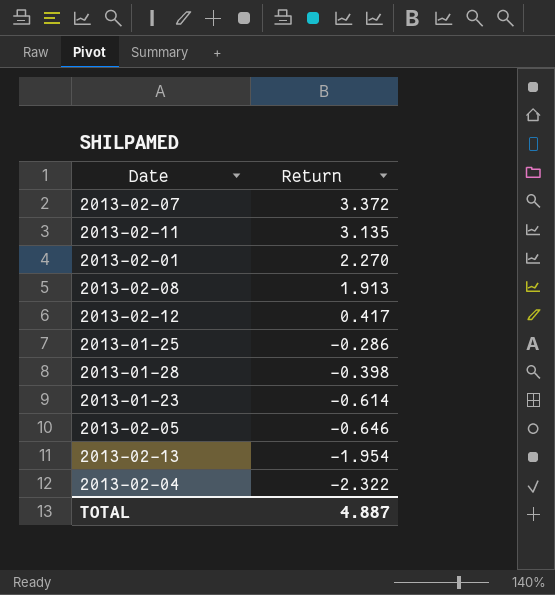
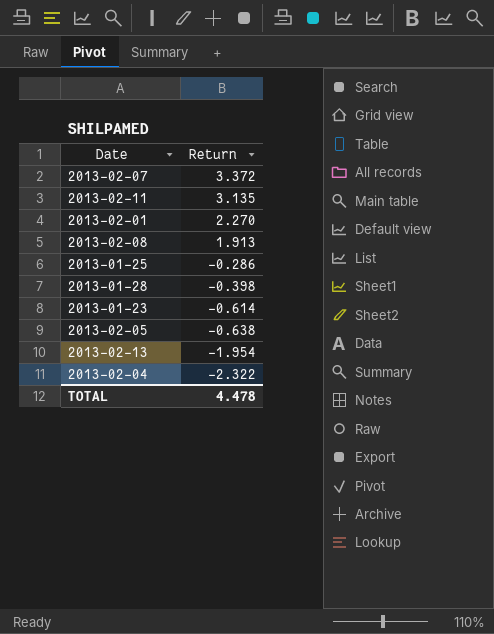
row 2013-02-12: 0.417 -> none
2013-02-05 | Return: -0.646 -> -0.638
TOTAL | Return: 4.887 -> 4.478

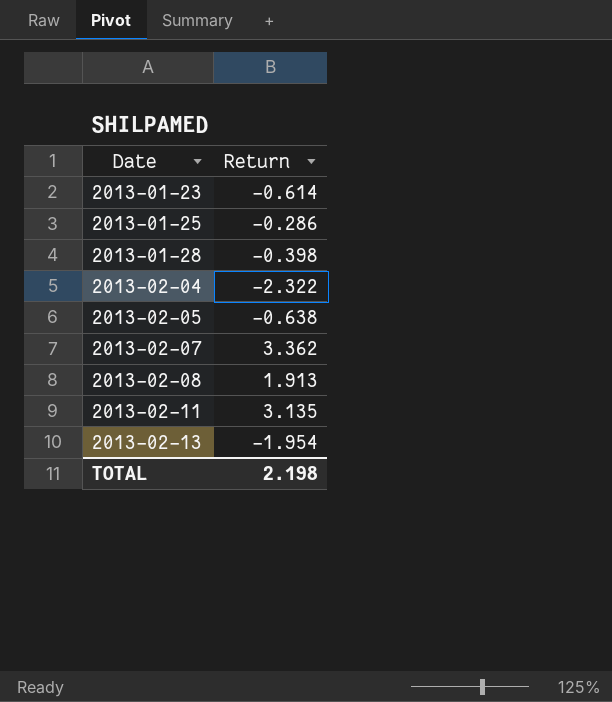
row order: Return descending -> Date ascending
row 2013-02-01: 2.270 -> none
2013-02-07 | Return: 3.372 -> 3.362
TOTAL | Return: 4.478 -> 2.198

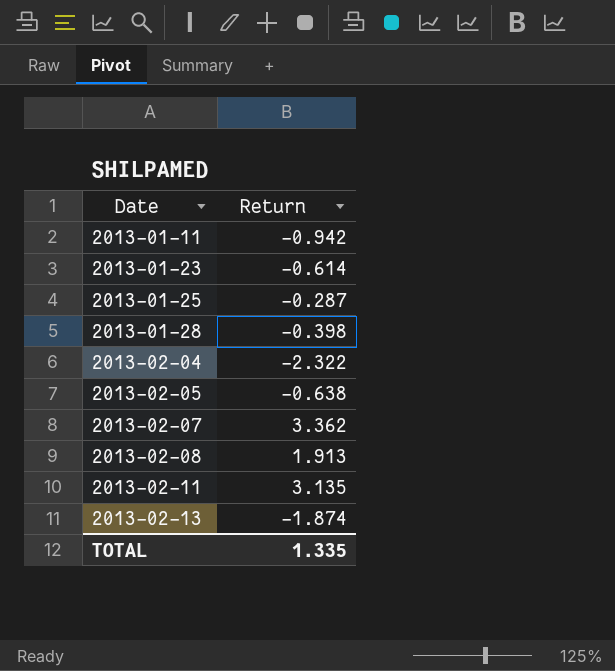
row 2013-01-11: none -> -0.942
2013-01-25 | Return: -0.286 -> -0.287
2013-02-13 | Return: -1.954 -> -1.874
TOTAL | Return: 2.198 -> 1.335

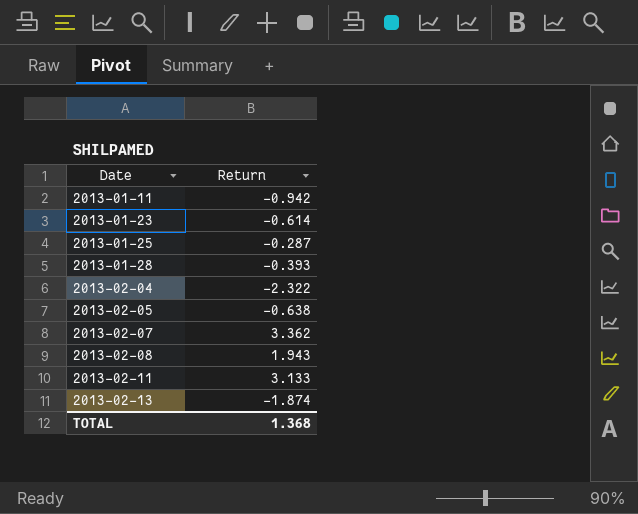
2013-01-28 | Return: -0.398 -> -0.393
2013-02-08 | Return: 1.913 -> 1.943
2013-02-11 | Return: 3.135 -> 3.133
TOTAL | Return: 1.335 -> 1.368

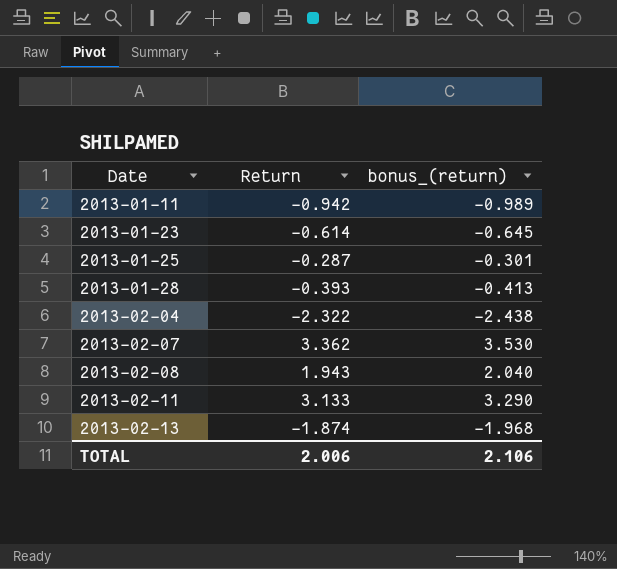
column bonus_(return) | formula: none -> [Return] * 1.05
row 2013-02-05: -0.638 -> none
TOTAL | Return: 1.368 -> 2.006

